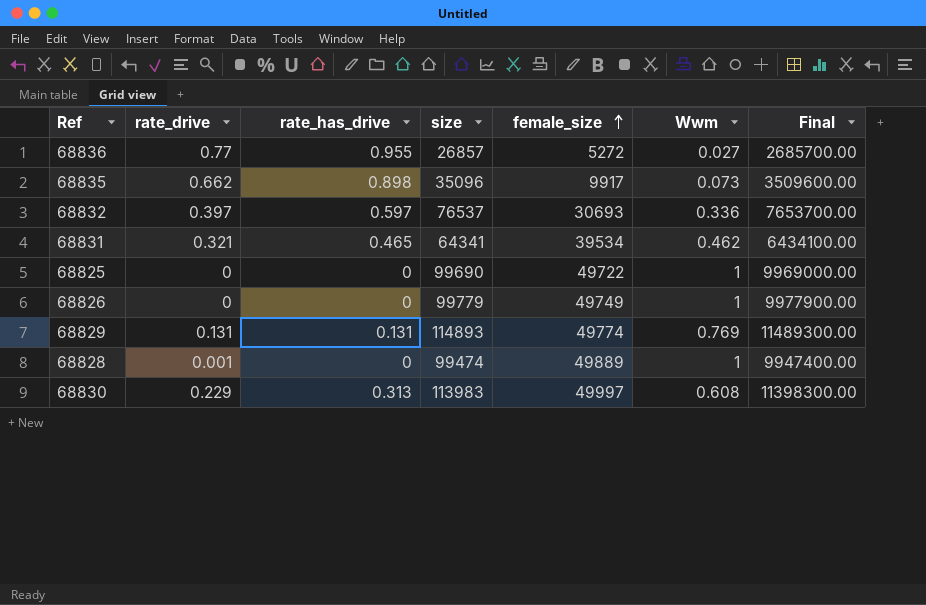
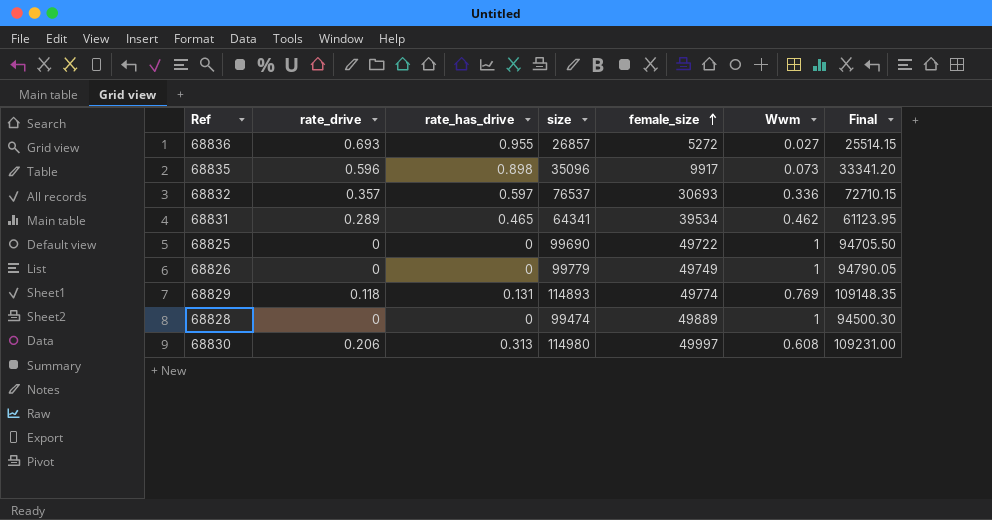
column Final | formula: [size] * 100 -> [size] * 0.95
68836 | rate_drive: 0.77 -> 0.693
68835 | rate_drive: 0.662 -> 0.596
68832 | rate_drive: 0.397 -> 0.357
68831 | rate_drive: 0.321 -> 0.289
68829 | rate_drive: 0.131 -> 0.118
68828 | rate_drive: 0.001 -> 0
68830 | rate_drive: 0.229 -> 0.206
68830 | size: 113983 -> 114980

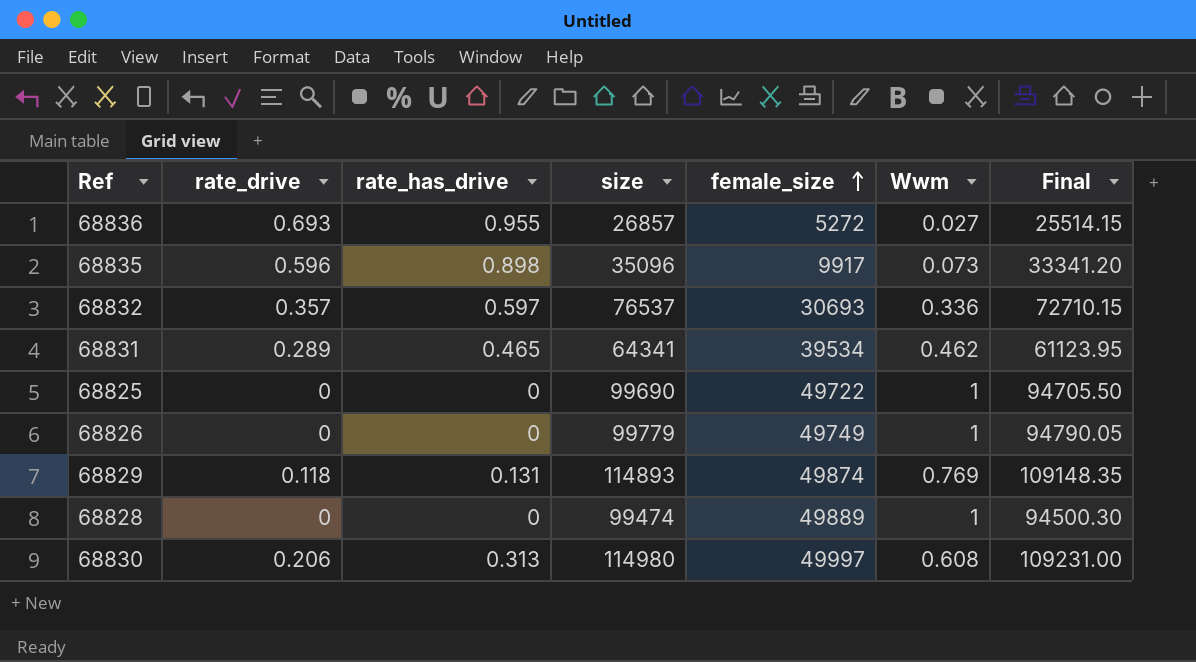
68829 | female_size: 49774 -> 49874

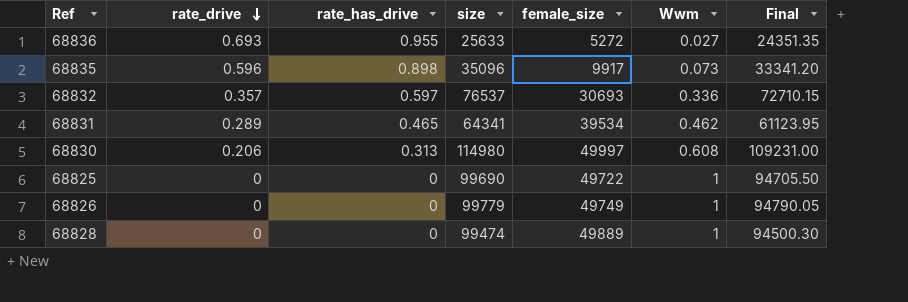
row order: female_size ascending -> rate_drive descending
row 68829: 0.118 | 0.131 | 114893 | 49874 | 0.769 | 109148.35 -> none
68836 | size: 26857 -> 25633
68836 | Final: 25514.15 -> 24351.35

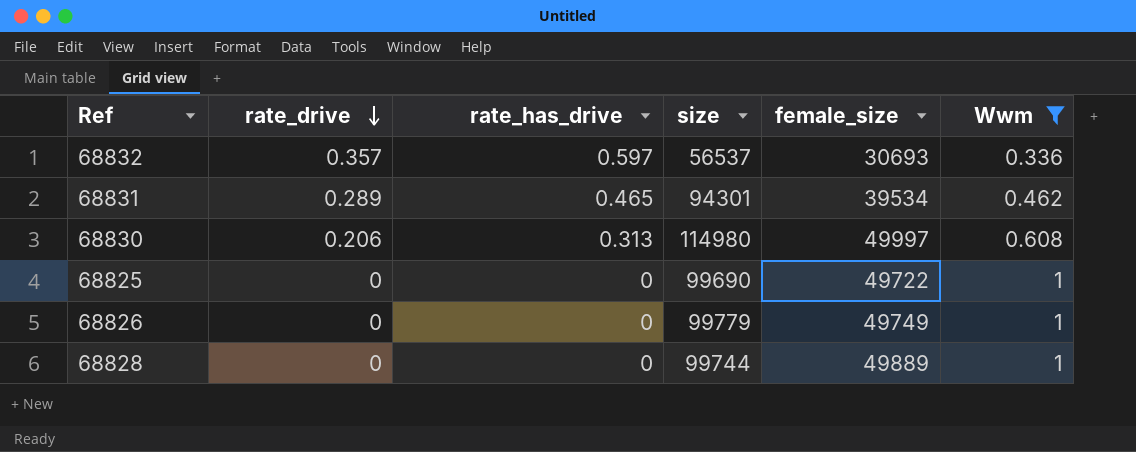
filter: none -> Wwm >= 0.336
column Final | formula: [size] * 0.95 -> none
68832 | size: 76537 -> 56537
68831 | size: 64341 -> 94301
68828 | size: 99474 -> 99744

